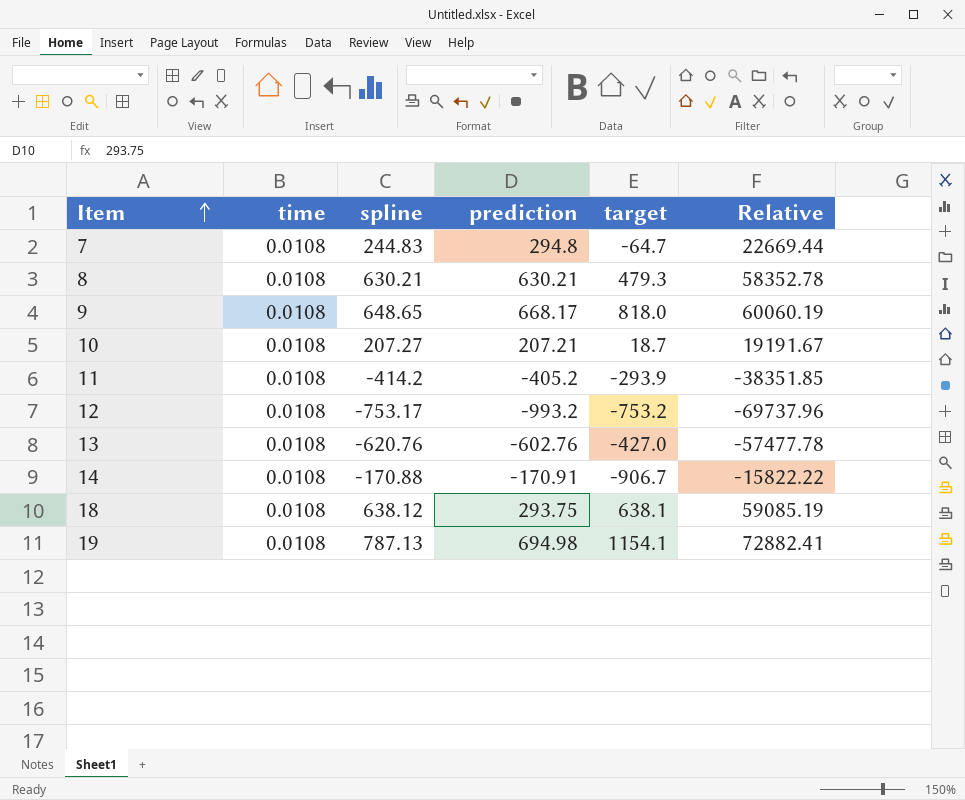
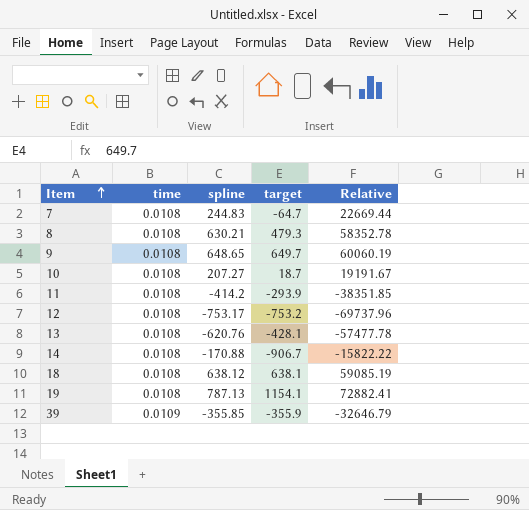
column prediction | position: 4 -> none
9 | target: 818.0 -> 649.7
13 | target: -427.0 -> -428.1
row 39: none -> 0.0109 | -355.85 | -355.9 | -32646.79

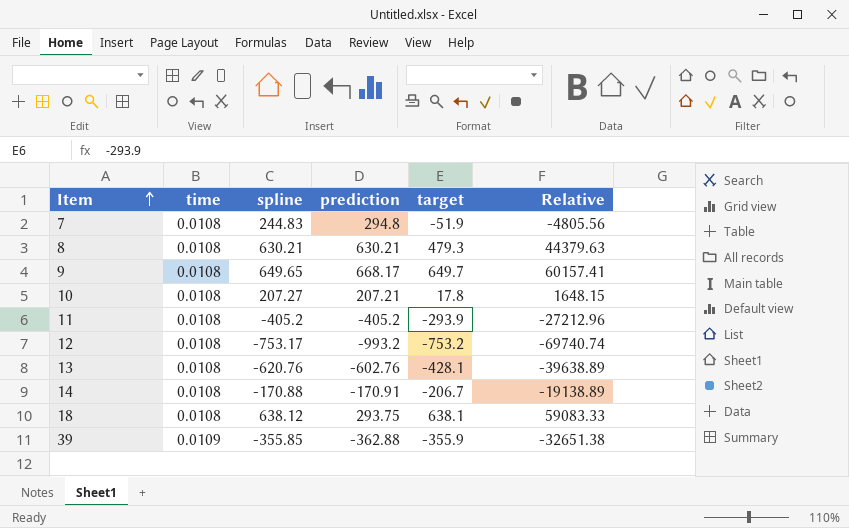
column prediction | position: none -> 4
column Relative | formula: [spline] / [time] -> [target] / [time]
row 19: 0.0108 | 787.13 | 1154.1 | 72882.41 -> none
7 | target: -64.7 -> -51.9
9 | spline: 648.65 -> 649.65
10 | target: 18.7 -> 17.8
11 | spline: -414.2 -> -405.2
14 | target: -906.7 -> -206.7

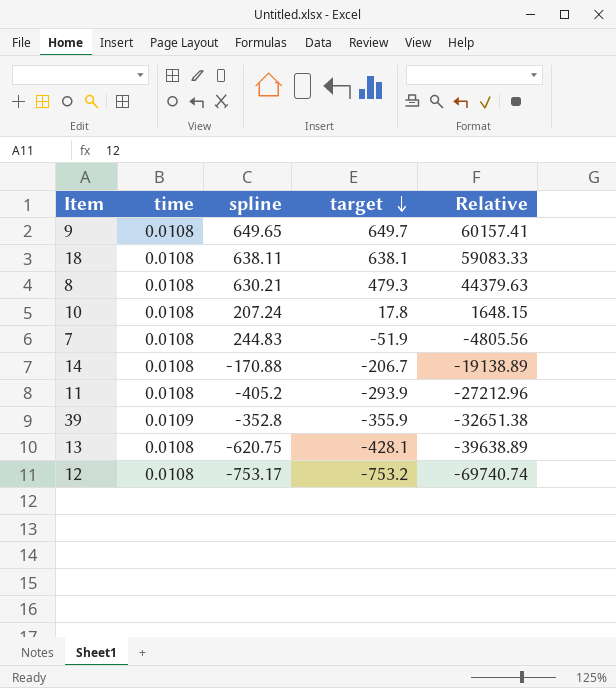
row order: Item ascending -> target descending
column prediction | position: 4 -> none
18 | spline: 638.12 -> 638.11
10 | spline: 207.27 -> 207.24
39 | spline: -355.85 -> -352.8
13 | spline: -620.76 -> -620.75

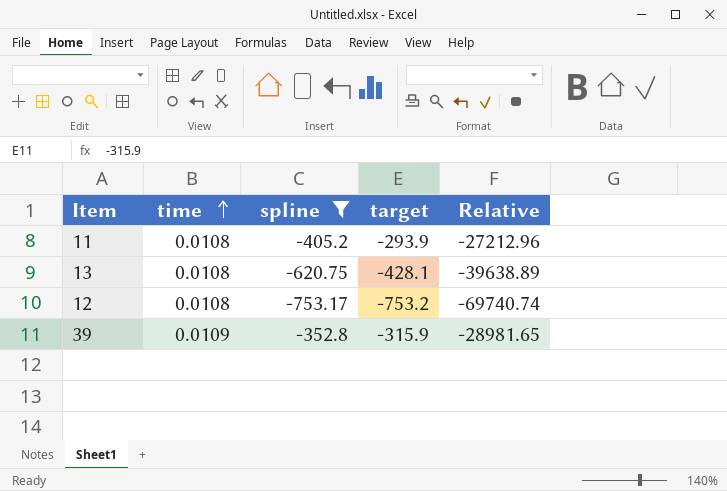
filter: none -> spline <= -352.8
row order: target descending -> time ascending
39 | target: -355.9 -> -315.9
39 | Relative: -32651.38 -> -28981.65

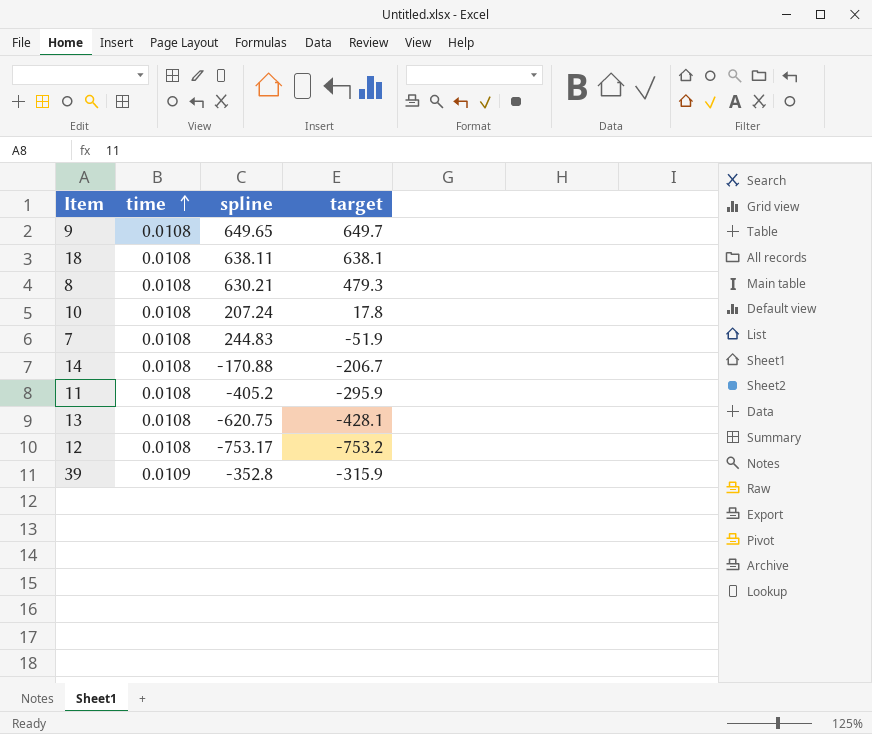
filter: spline <= -352.8 -> none
column Relative | formula: [target] / [time] -> none
11 | target: -293.9 -> -295.9

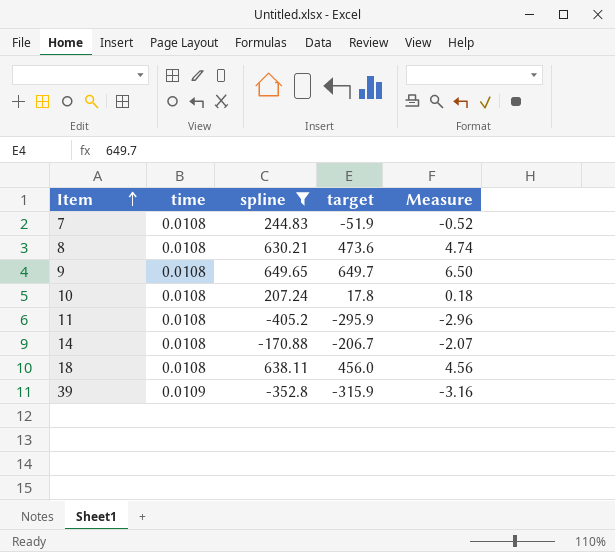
filter: none -> spline >= -405.2
row order: time ascending -> Item ascending
column Measure | formula: none -> [target] * 0.01
8 | target: 479.3 -> 473.6
18 | target: 638.1 -> 456.0

